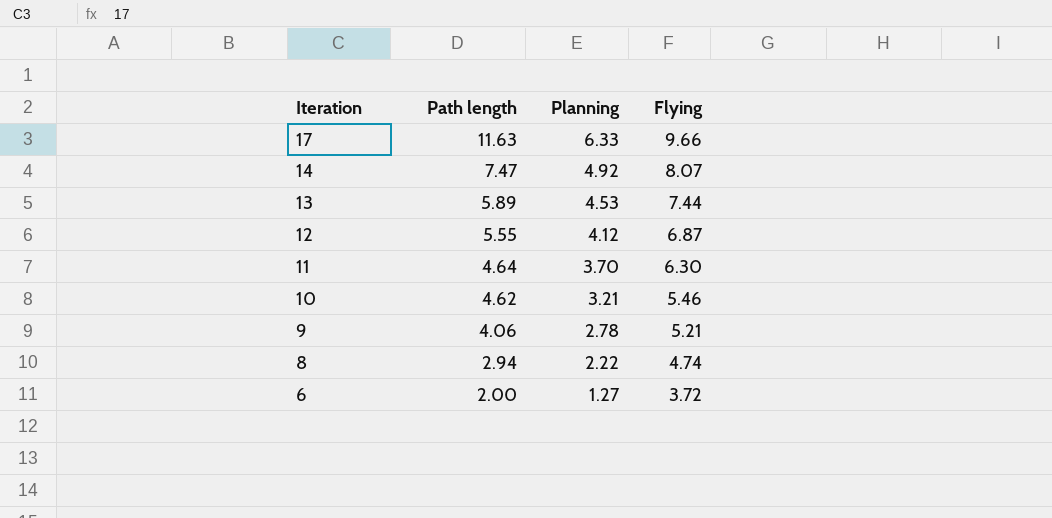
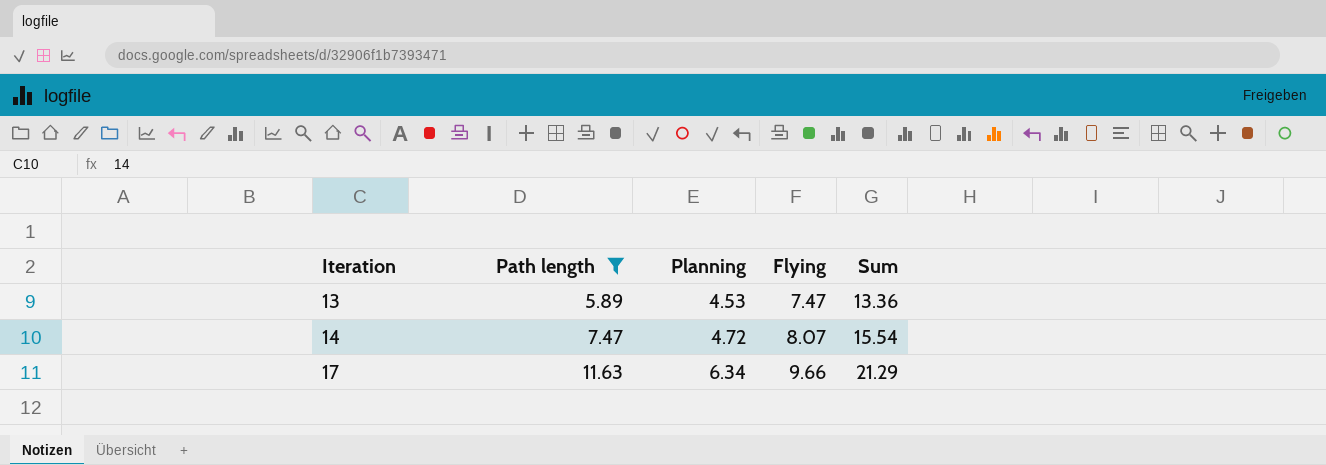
filter: none -> Path length >= 5.89
row order: Iteration descending -> Iteration ascending
column Sum | formula: none -> [Path length] + [Flying]
13 | Flying: 7.44 -> 7.47
14 | Planning: 4.92 -> 4.72
17 | Planning: 6.33 -> 6.34

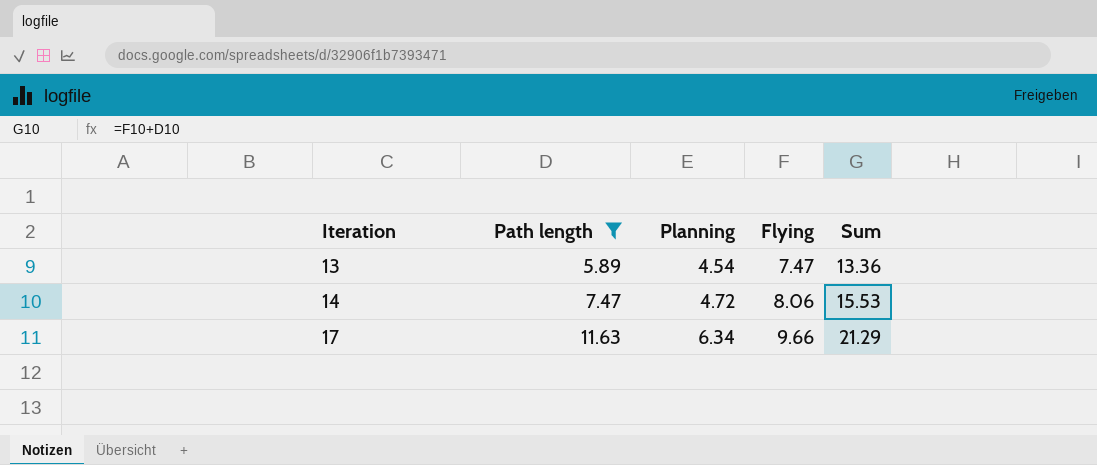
13 | Planning: 4.53 -> 4.54
14 | Flying: 8.07 -> 8.06
14 | Sum: 15.54 -> 15.53

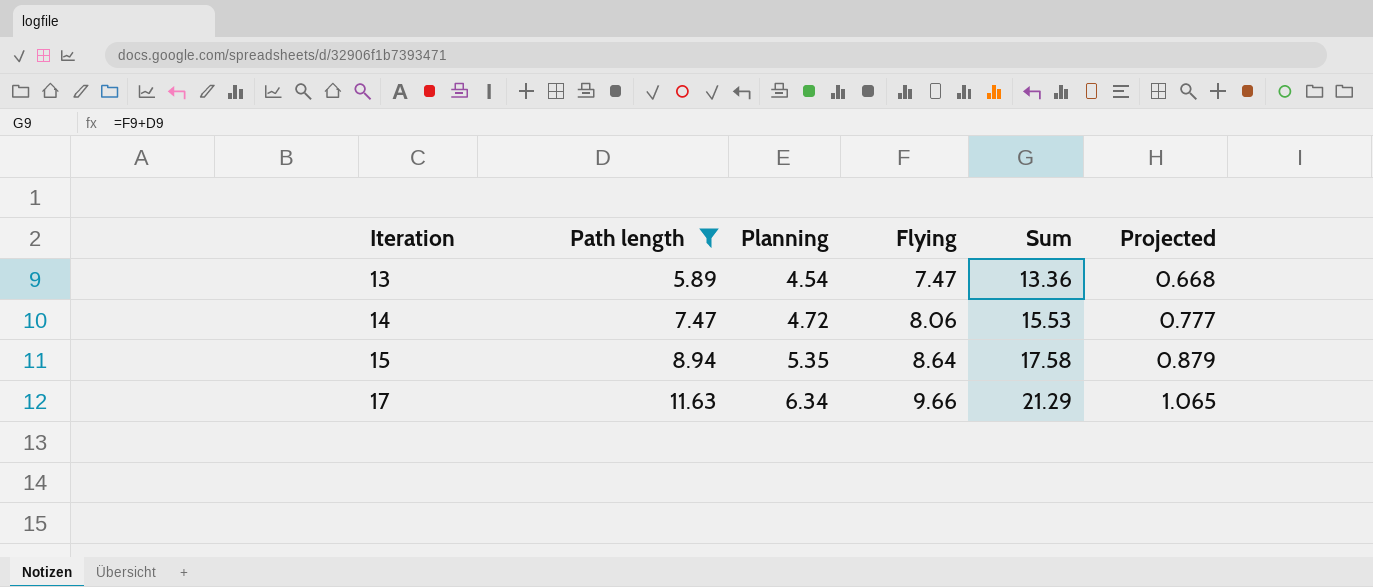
column Projected | formula: none -> [Sum] * 0.05
row 15: none -> 8.94 | 5.35 | 8.64 | 17.58 | 0.879

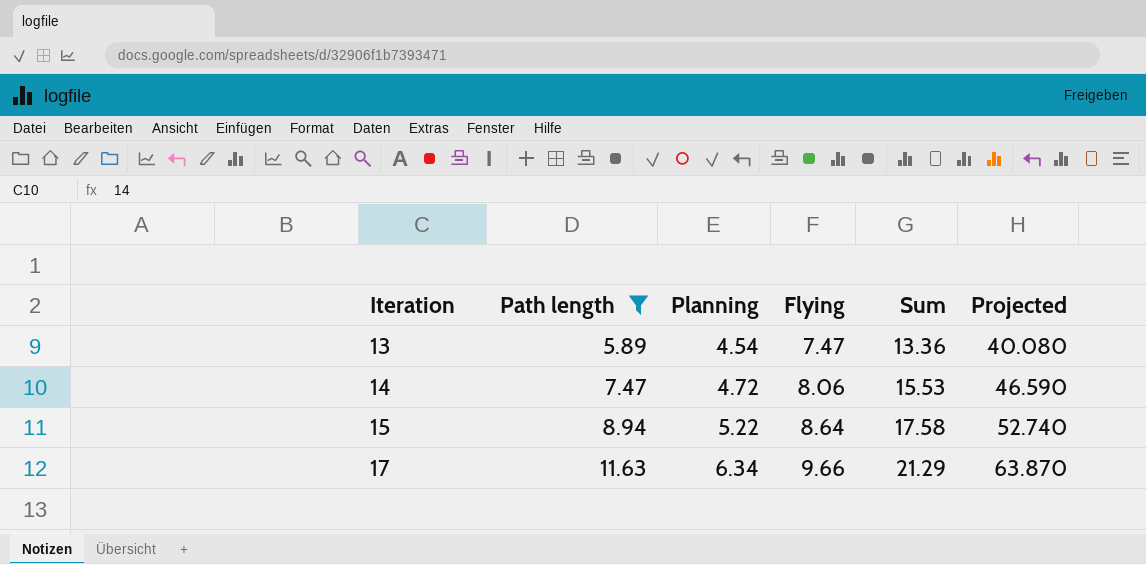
column Projected | formula: [Sum] * 0.05 -> [Sum] * 3
15 | Planning: 5.35 -> 5.22

